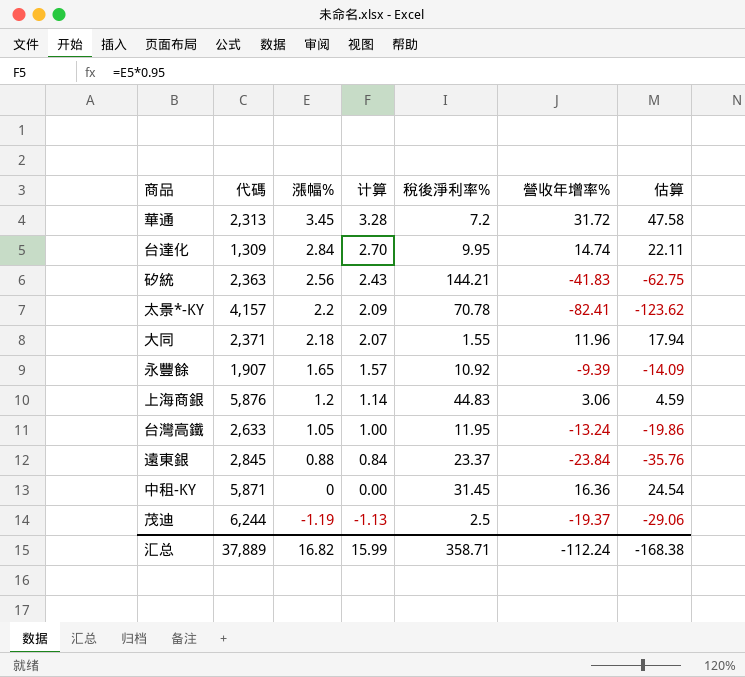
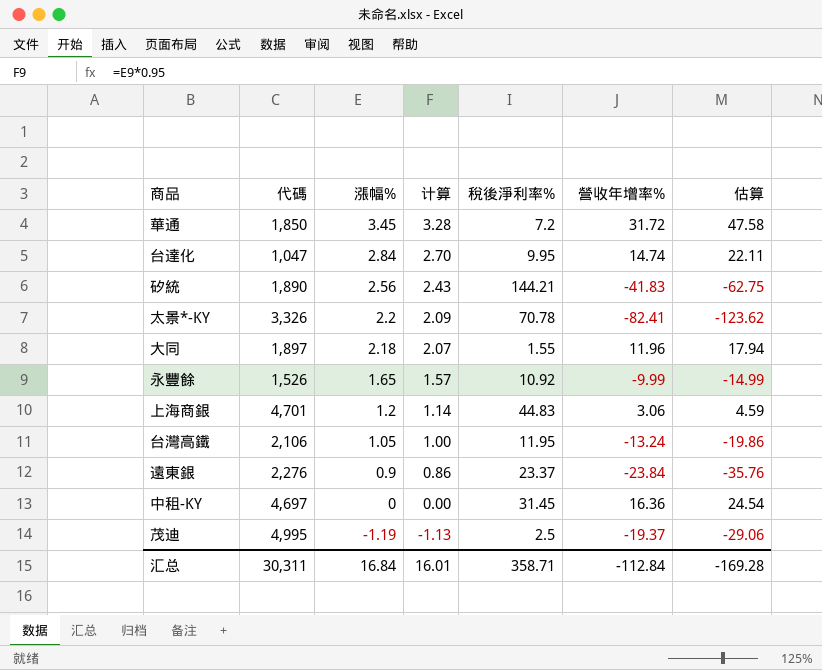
華通 | 代碼: 2,313 -> 1,850
台達化 | 代碼: 1,309 -> 1,047
矽統 | 代碼: 2,363 -> 1,890
太景*-KY | 代碼: 4,157 -> 3,326
大同 | 代碼: 2,371 -> 1,897
永豐餘 | 代碼: 1,907 -> 1,526
永豐餘 | 營收年增率%: -9.39 -> -9.99
永豐餘 | 估算: -14.09 -> -14.99
上海商銀 | 代碼: 5,876 -> 4,701
台灣高鐵 | 代碼: 2,633 -> 2,106
遠東銀 | 代碼: 2,845 -> 2,276
遠東銀 | 漲幅%: 0.88 -> 0.9
遠東銀 | 计算: 0.84 -> 0.86
中租-KY | 代碼: 5,871 -> 4,697
茂迪 | 代碼: 6,244 -> 4,995
汇总 | 代碼: 37,889 -> 30,311
汇总 | 漲幅%: 16.82 -> 16.84
汇总 | 计算: 15.99 -> 16.01
汇总 | 營收年增率%: -112.24 -> -112.84
汇总 | 估算: -168.38 -> -169.28

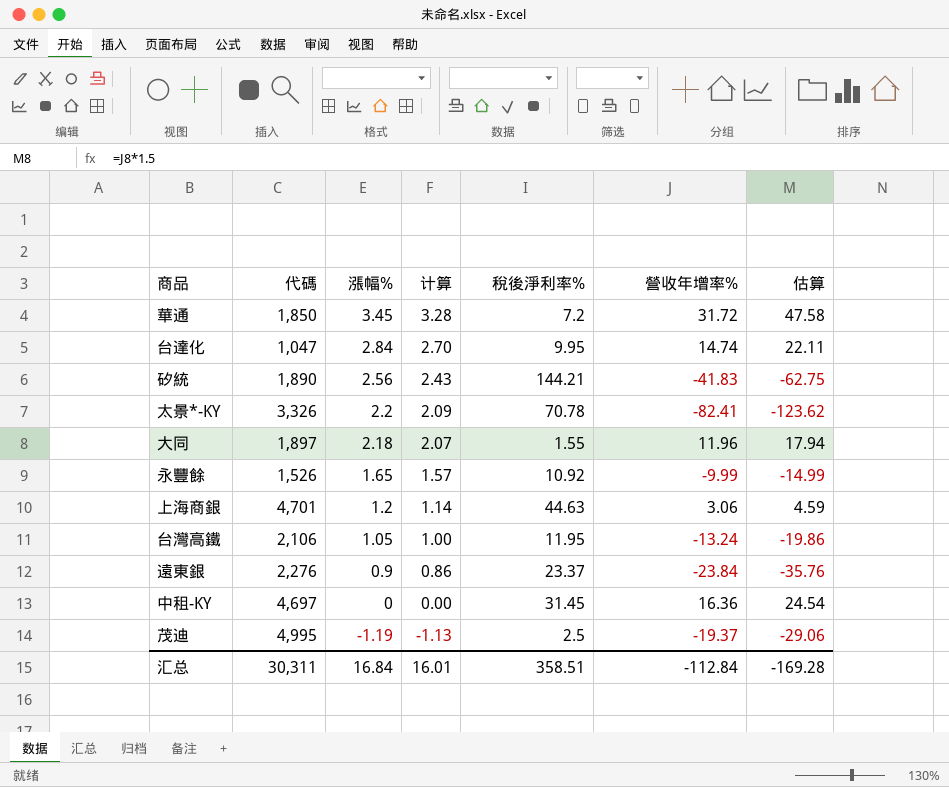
上海商銀 | 稅後淨利率%: 44.83 -> 44.63
汇总 | 稅後淨利率%: 358.71 -> 358.51

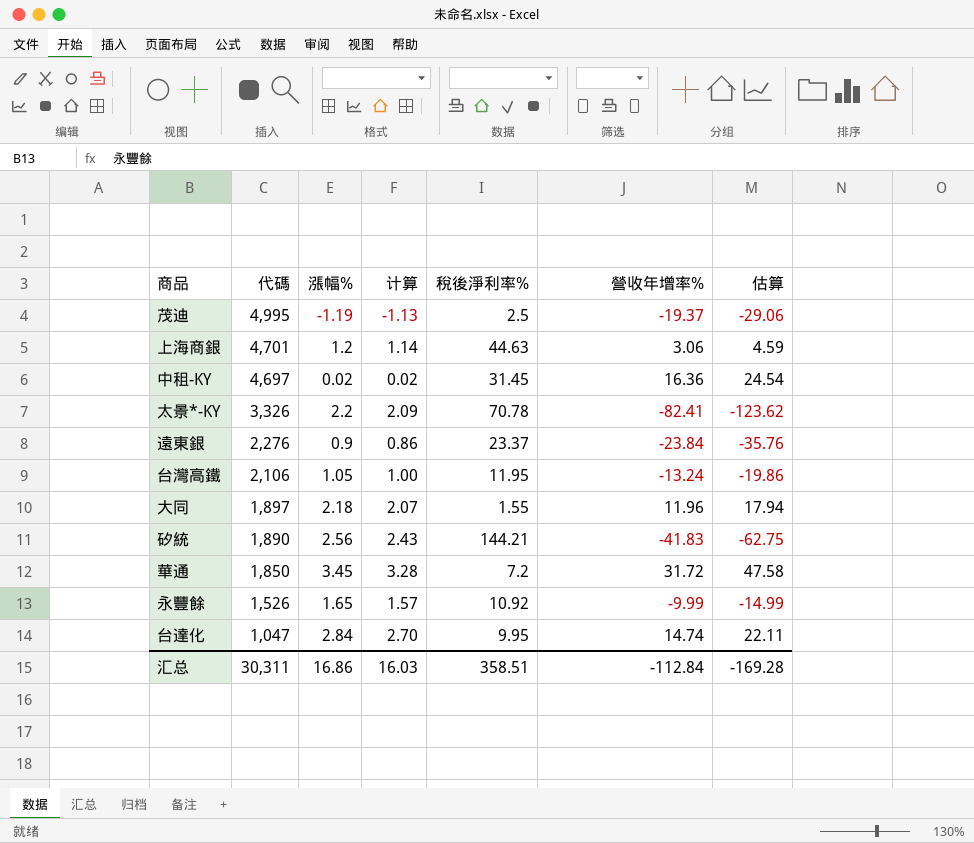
row order: 漲幅% descending -> 代碼 descending
中租-KY | 漲幅%: 0 -> 0.02
中租-KY | 计算: 0.00 -> 0.02
汇总 | 漲幅%: 16.84 -> 16.86
汇总 | 计算: 16.01 -> 16.03

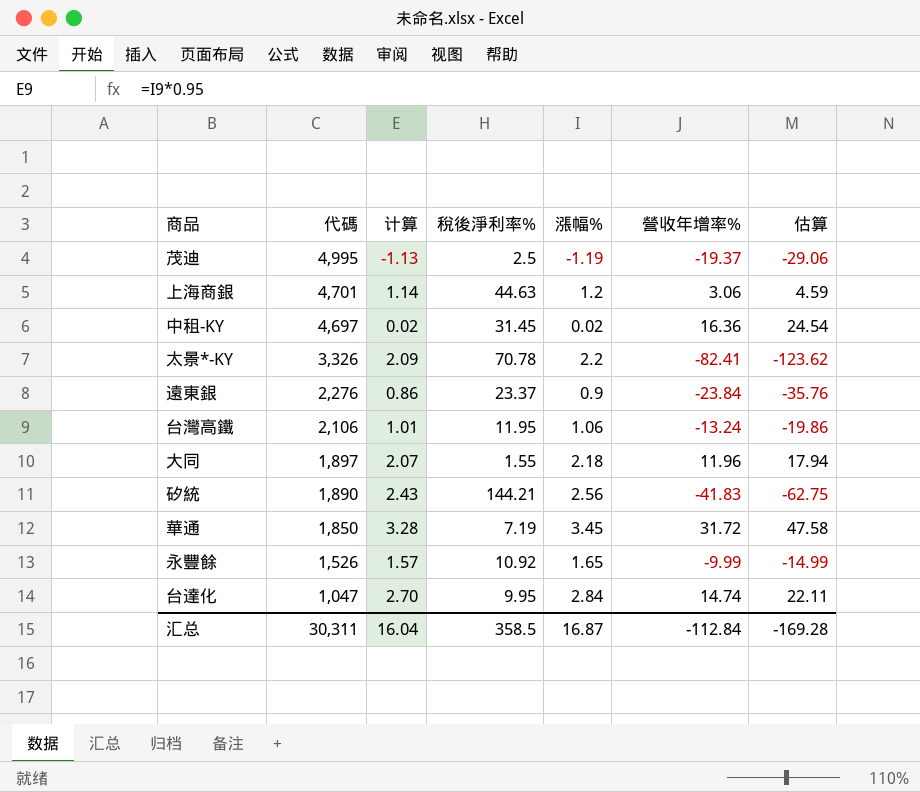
column 漲幅% | position: 3 -> 5
台灣高鐵 | 计算: 1.00 -> 1.01
台灣高鐵 | 漲幅%: 1.05 -> 1.06
華通 | 稅後淨利率%: 7.2 -> 7.19
汇总 | 计算: 16.03 -> 16.04
汇总 | 稅後淨利率%: 358.51 -> 358.5
汇总 | 漲幅%: 16.86 -> 16.87

